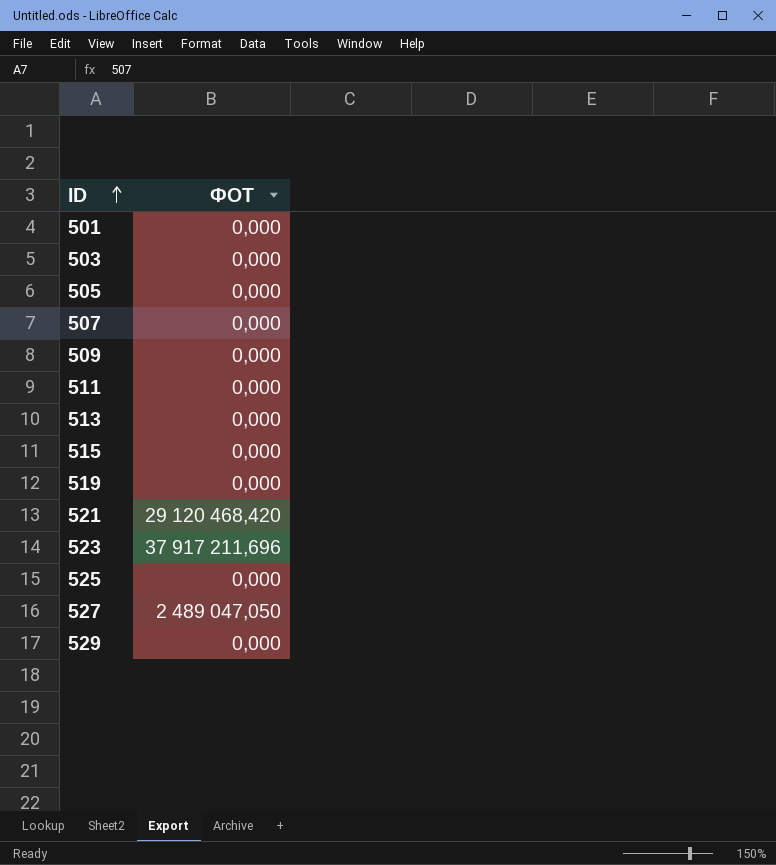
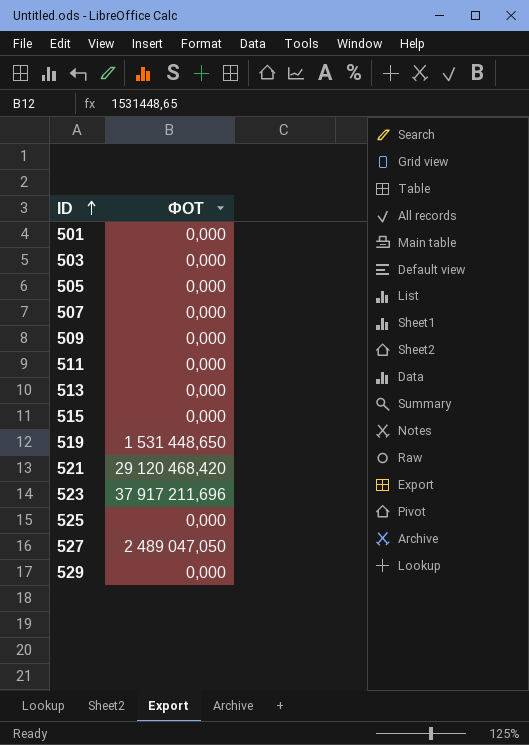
519 | ФОТ: 0,000 -> 1 531 448,650

